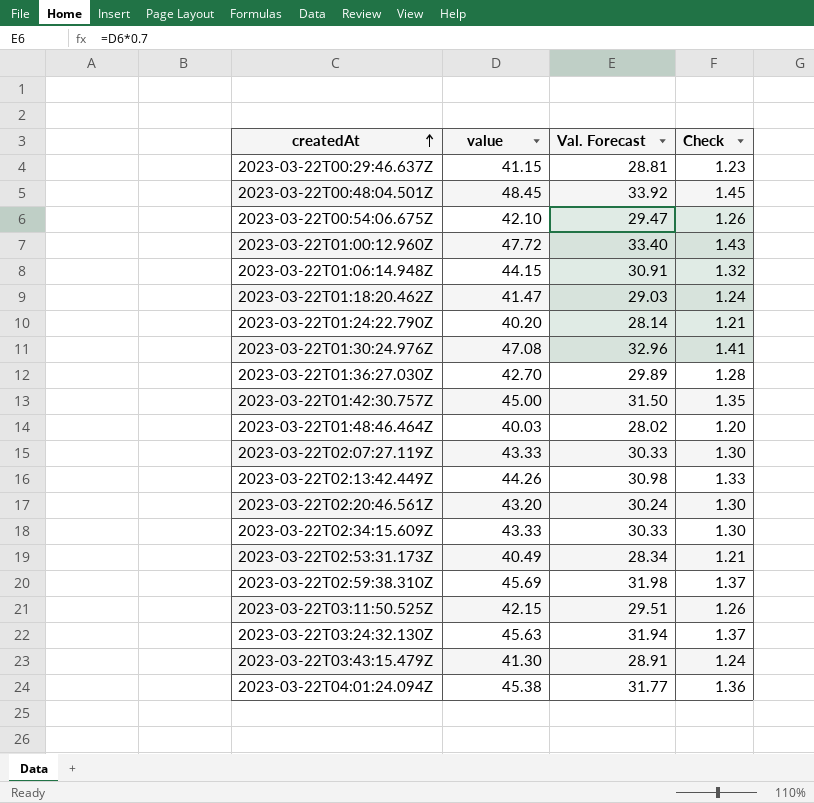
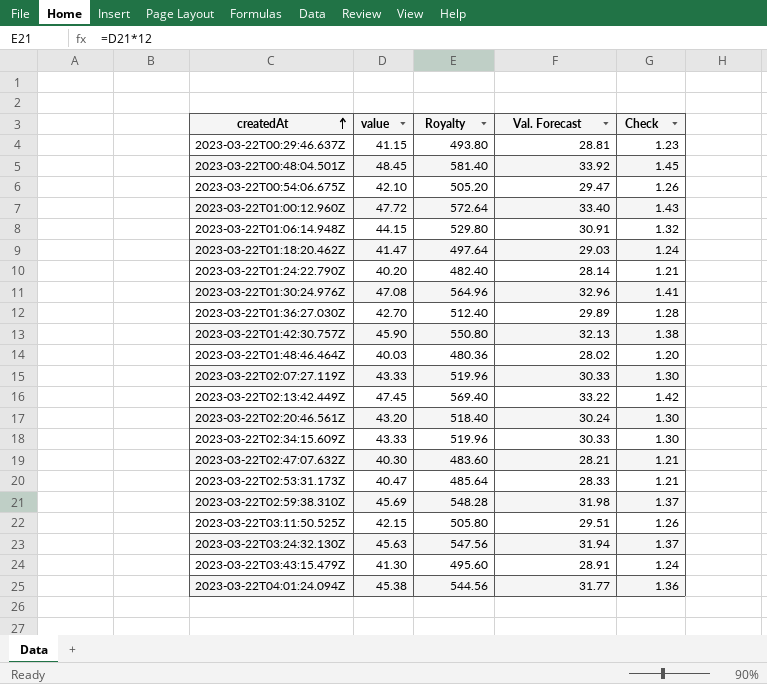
column Royalty | formula: none -> [value] * 12
2023-03-22T01:42:30.757Z | value: 45.00 -> 45.90
2023-03-22T01:42:30.757Z | Val. Forecast: 31.50 -> 32.13
2023-03-22T01:42:30.757Z | Check: 1.35 -> 1.38
2023-03-22T02:13:42.449Z | value: 44.26 -> 47.45
2023-03-22T02:13:42.449Z | Val. Forecast: 30.98 -> 33.22
2023-03-22T02:13:42.449Z | Check: 1.33 -> 1.42
row 2023-03-22T02:47:07.632Z: none -> 40.30 | 483.60 | 28.21 | 1.21
2023-03-22T02:53:31.173Z | value: 40.49 -> 40.47
2023-03-22T02:53:31.173Z | Val. Forecast: 28.34 -> 28.33

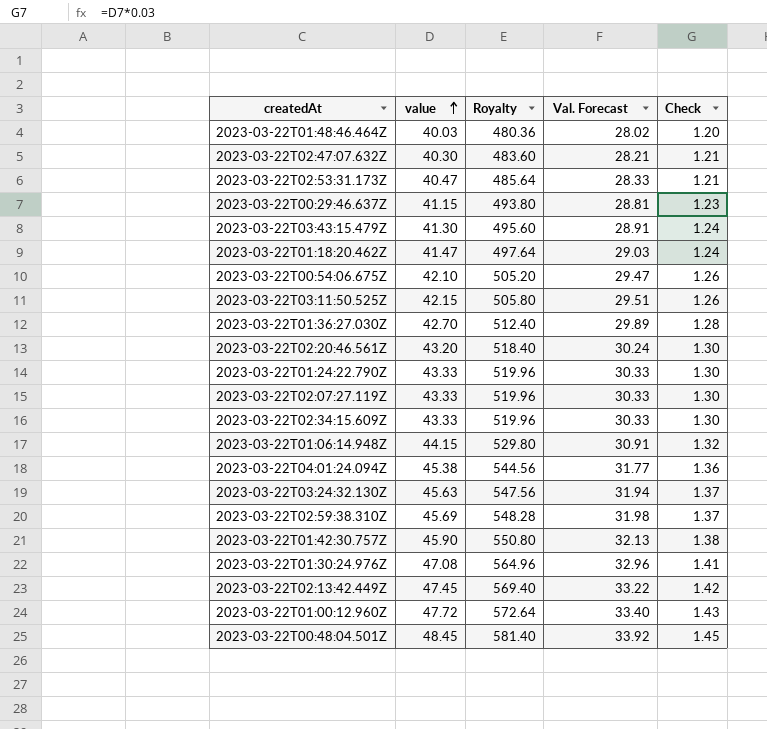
row order: createdAt ascending -> value ascending
2023-03-22T01:24:22.790Z | value: 40.20 -> 43.33
2023-03-22T01:24:22.790Z | Royalty: 482.40 -> 519.96
2023-03-22T01:24:22.790Z | Val. Forecast: 28.14 -> 30.33
2023-03-22T01:24:22.790Z | Check: 1.21 -> 1.30

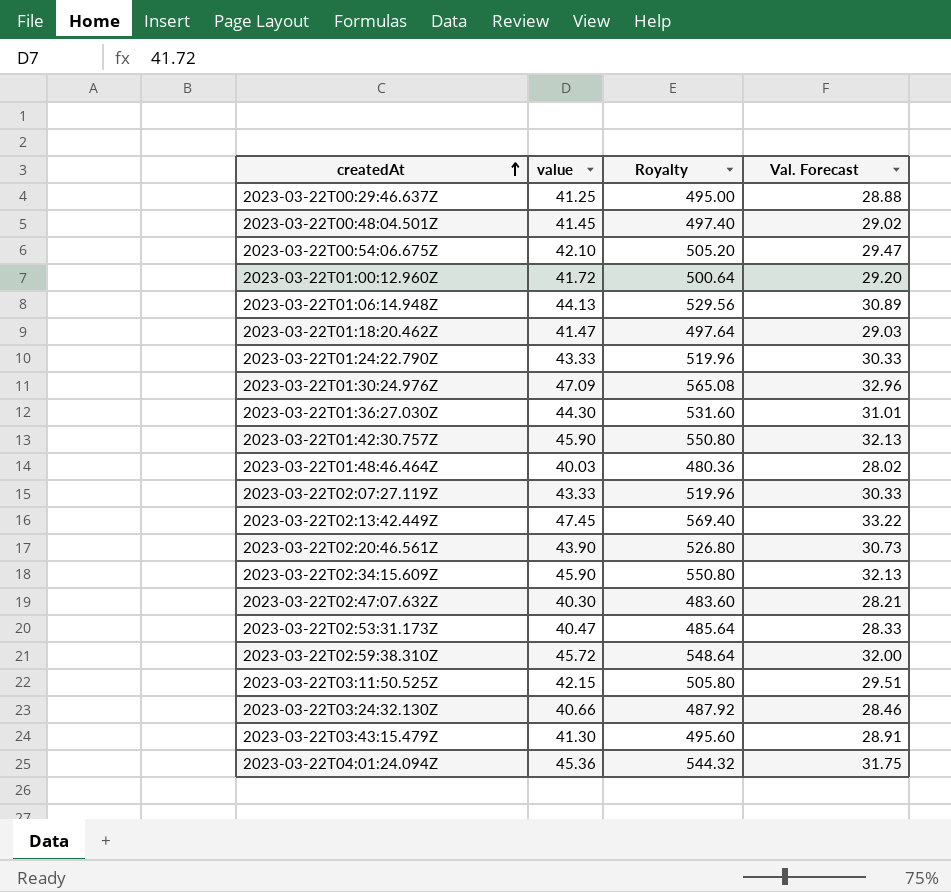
row order: value ascending -> createdAt ascending
column Check | formula: [value] * 0.03 -> none
2023-03-22T00:29:46.637Z | value: 41.15 -> 41.25
2023-03-22T00:29:46.637Z | Royalty: 493.80 -> 495.00
2023-03-22T00:29:46.637Z | Val. Forecast: 28.81 -> 28.88
2023-03-22T00:48:04.501Z | value: 48.45 -> 41.45
2023-03-22T00:48:04.501Z | Royalty: 581.40 -> 497.40
2023-03-22T00:48:04.501Z | Val. Forecast: 33.92 -> 29.02
2023-03-22T01:00:12.960Z | value: 47.72 -> 41.72
2023-03-22T01:00:12.960Z | Royalty: 572.64 -> 500.64
2023-03-22T01:00:12.960Z | Val. Forecast: 33.40 -> 29.20
2023-03-22T01:06:14.948Z | value: 44.15 -> 44.13
2023-03-22T01:06:14.948Z | Royalty: 529.80 -> 529.56
2023-03-22T01:06:14.948Z | Val. Forecast: 30.91 -> 30.89
2023-03-22T01:30:24.976Z | value: 47.08 -> 47.09
2023-03-22T01:30:24.976Z | Royalty: 564.96 -> 565.08
2023-03-22T01:36:27.030Z | value: 42.70 -> 44.30
2023-03-22T01:36:27.030Z | Royalty: 512.40 -> 531.60
2023-03-22T01:36:27.030Z | Val. Forecast: 29.89 -> 31.01
2023-03-22T02:20:46.561Z | value: 43.20 -> 43.90
2023-03-22T02:20:46.561Z | Royalty: 518.40 -> 526.80
2023-03-22T02:20:46.561Z | Val. Forecast: 30.24 -> 30.73
2023-03-22T02:34:15.609Z | value: 43.33 -> 45.90
2023-03-22T02:34:15.609Z | Royalty: 519.96 -> 550.80
2023-03-22T02:34:15.609Z | Val. Forecast: 30.33 -> 32.13
2023-03-22T02:59:38.310Z | value: 45.69 -> 45.72
2023-03-22T02:59:38.310Z | Royalty: 548.28 -> 548.64
2023-03-22T02:59:38.310Z | Val. Forecast: 31.98 -> 32.00
2023-03-22T03:24:32.130Z | value: 45.63 -> 40.66
2023-03-22T03:24:32.130Z | Royalty: 547.56 -> 487.92
2023-03-22T03:24:32.130Z | Val. Forecast: 31.94 -> 28.46
2023-03-22T04:01:24.094Z | value: 45.38 -> 45.36
2023-03-22T04:01:24.094Z | Royalty: 544.56 -> 544.32
2023-03-22T04:01:24.094Z | Val. Forecast: 31.77 -> 31.75

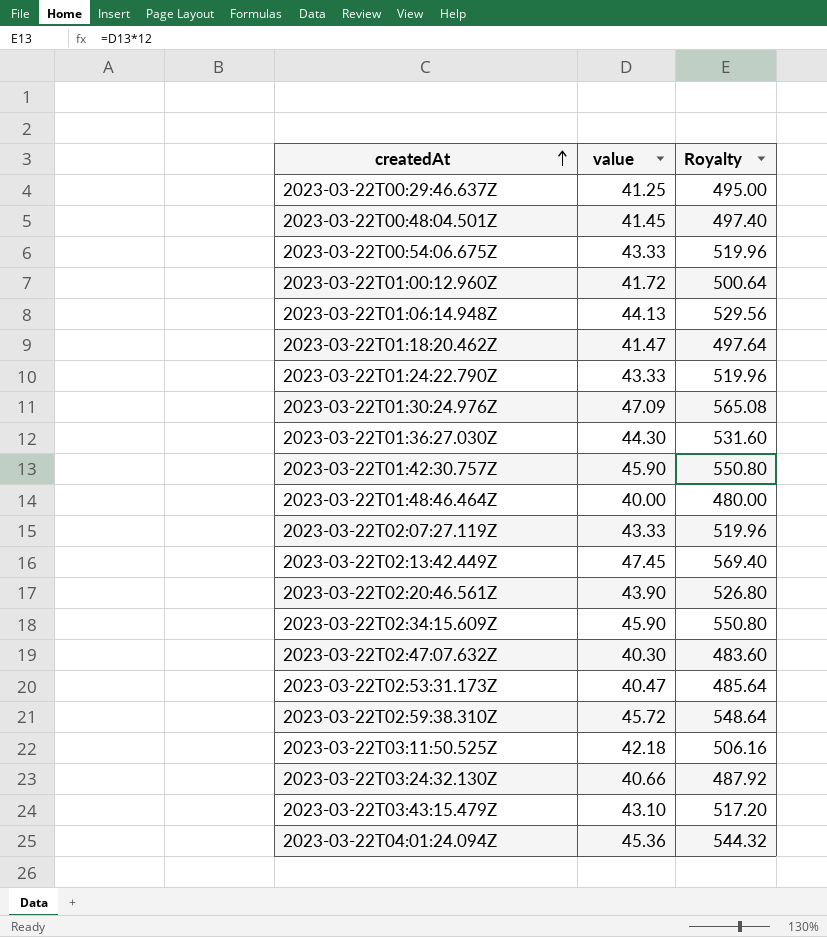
column Val. Forecast | formula: [value] * 0.7 -> none
2023-03-22T00:54:06.675Z | value: 42.10 -> 43.33
2023-03-22T00:54:06.675Z | Royalty: 505.20 -> 519.96
2023-03-22T01:48:46.464Z | value: 40.03 -> 40.00
2023-03-22T01:48:46.464Z | Royalty: 480.36 -> 480.00
2023-03-22T03:11:50.525Z | value: 42.15 -> 42.18
2023-03-22T03:11:50.525Z | Royalty: 505.80 -> 506.16
2023-03-22T03:43:15.479Z | value: 41.30 -> 43.10
2023-03-22T03:43:15.479Z | Royalty: 495.60 -> 517.20

